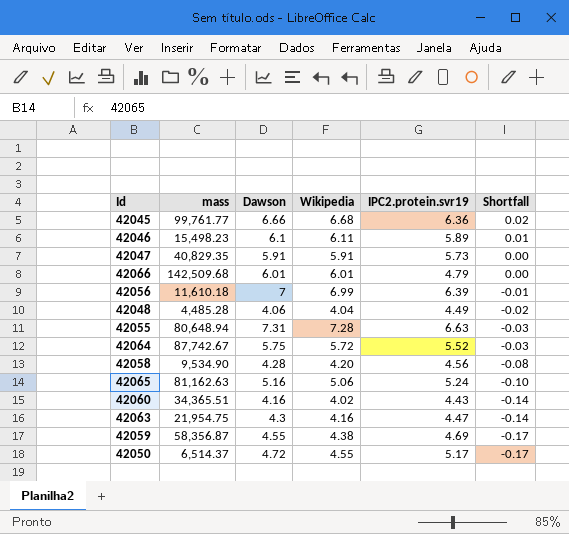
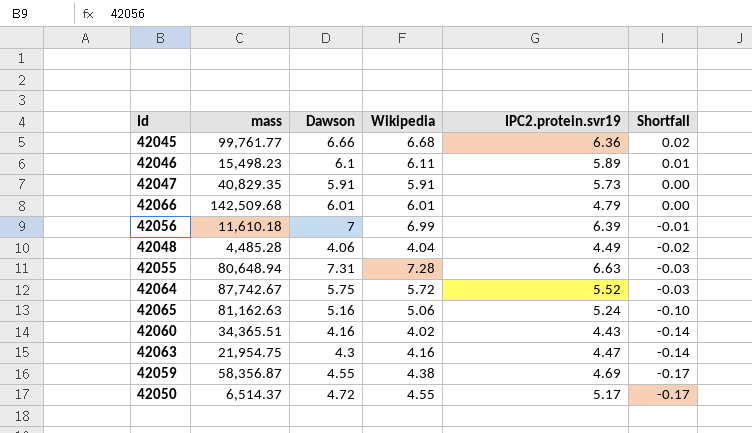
row 42058: 9,534.90 | 4.28 | 4.20 | 4.56 | -0.08 -> none

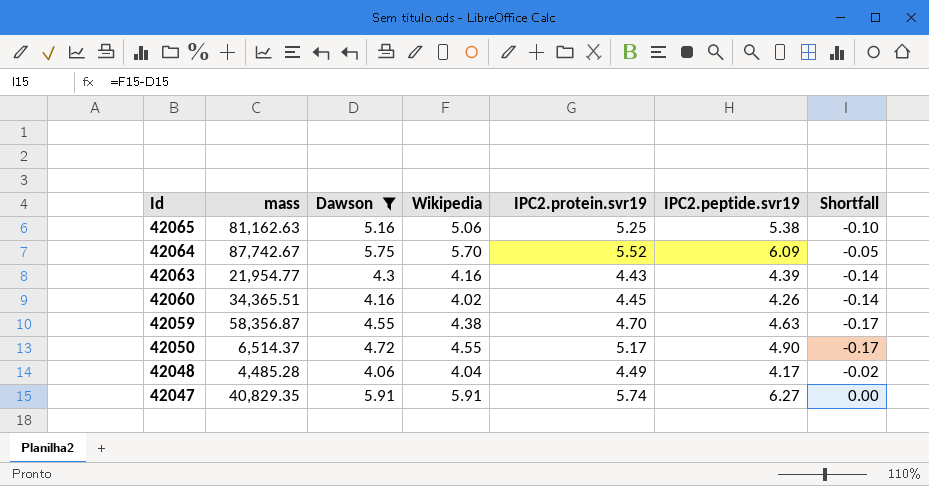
filter: none -> Dawson <= 5.91
row order: Shortfall descending -> Id descending
column IPC2.peptide.svr19 | position: none -> 6
42065 | IPC2.protein.svr19: 5.24 -> 5.25
42064 | Wikipedia: 5.72 -> 5.70
42064 | Shortfall: -0.03 -> -0.05
42063 | mass: 21,954.75 -> 21,954.77
42063 | IPC2.protein.svr19: 4.47 -> 4.43
42060 | IPC2.protein.svr19: 4.43 -> 4.45
42059 | IPC2.protein.svr19: 4.69 -> 4.70
42047 | IPC2.protein.svr19: 5.73 -> 5.74

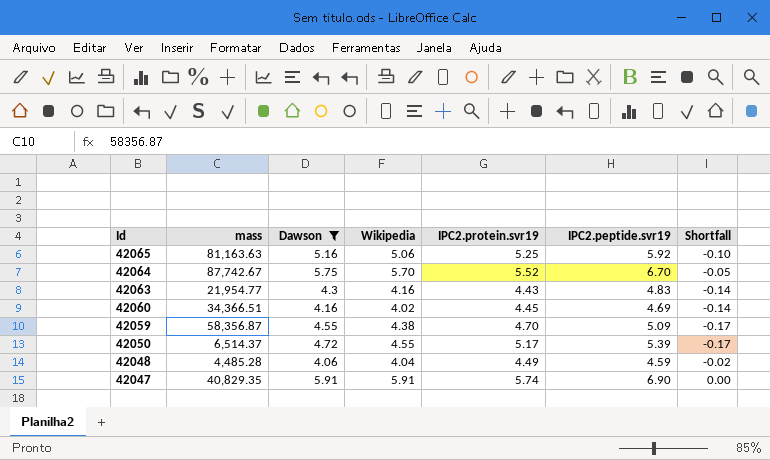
42065 | mass: 81,162.63 -> 81,163.63
42065 | IPC2.peptide.svr19: 5.38 -> 5.92
42064 | IPC2.peptide.svr19: 6.09 -> 6.70
42063 | IPC2.peptide.svr19: 4.39 -> 4.83
42060 | mass: 34,365.51 -> 34,366.51
42060 | IPC2.peptide.svr19: 4.26 -> 4.69
42059 | IPC2.peptide.svr19: 4.63 -> 5.09
42050 | IPC2.peptide.svr19: 4.90 -> 5.39
42048 | IPC2.peptide.svr19: 4.17 -> 4.59
42047 | IPC2.peptide.svr19: 6.27 -> 6.90

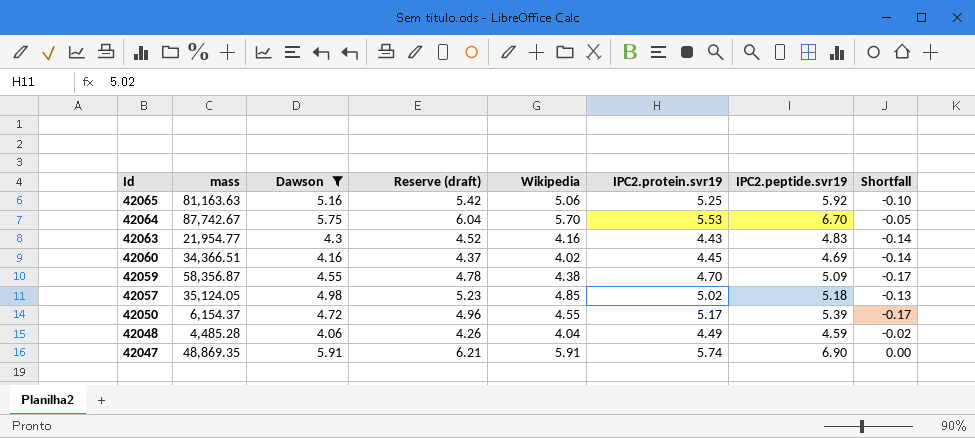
column Reserve (draft) | formula: none -> [Dawson] * 1.05
42064 | IPC2.protein.svr19: 5.52 -> 5.53
row 42057: none -> 35,124.05 | 4.98 | 5.23 | 4.85 | 5.02 | 5.18 | -0.13
42050 | mass: 6,514.37 -> 6,154.37
42047 | mass: 40,829.35 -> 48,869.35

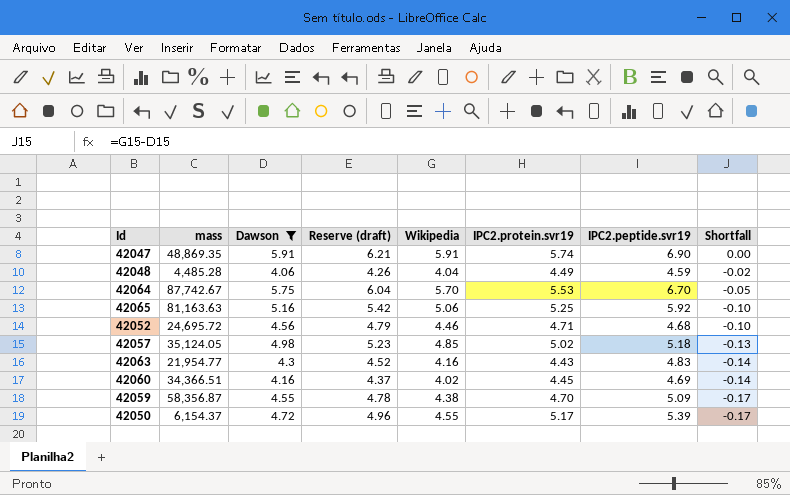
row order: Id descending -> Shortfall descending
row 42052: none -> 24,695.72 | 4.56 | 4.79 | 4.46 | 4.71 | 4.68 | -0.10

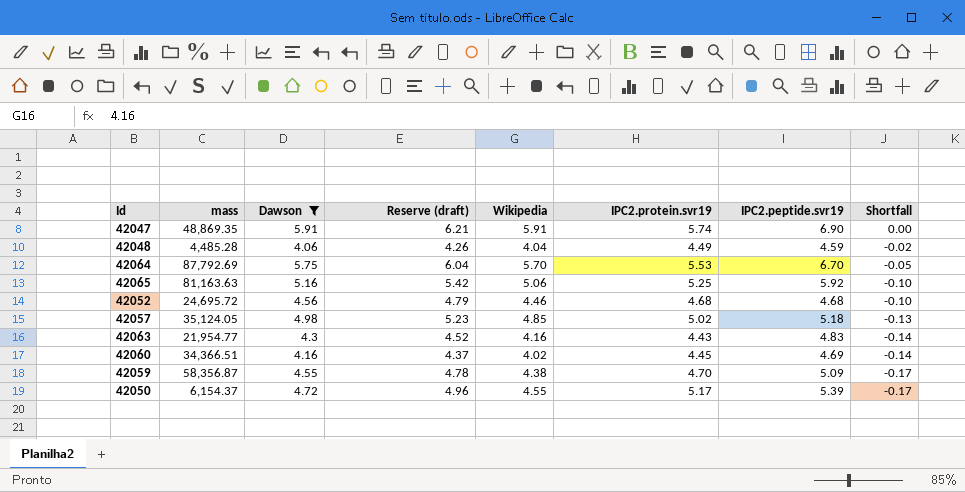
42064 | mass: 87,742.67 -> 87,792.69
42052 | IPC2.protein.svr19: 4.71 -> 4.68

